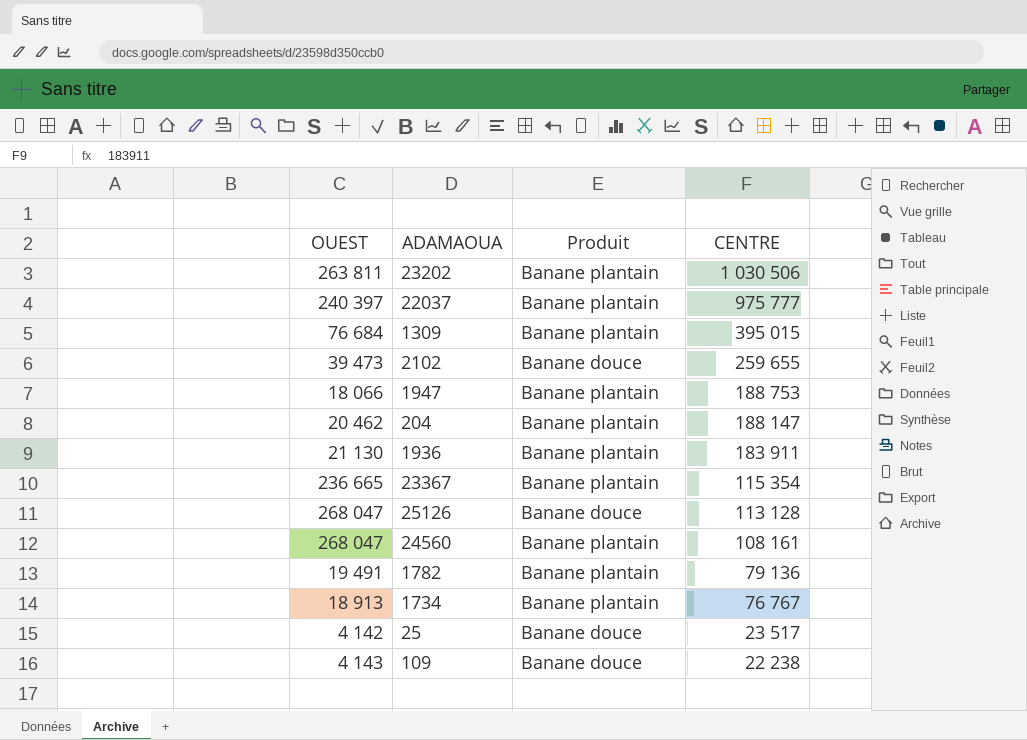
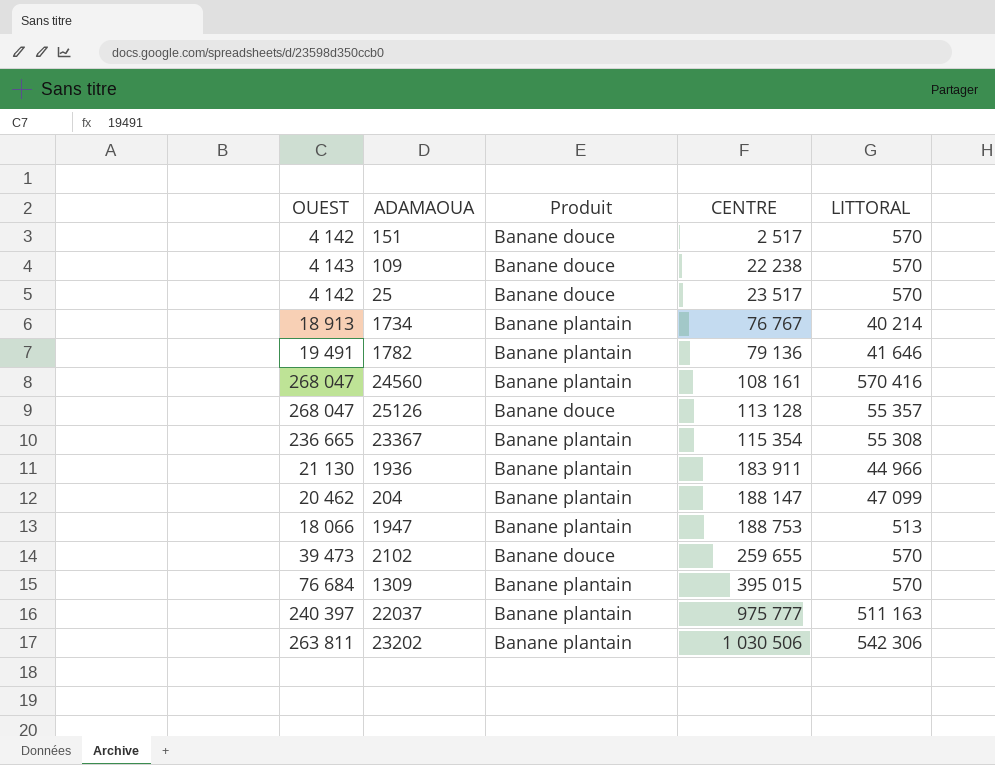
row order: CENTRE descending -> CENTRE ascending
column LITTORAL | position: none -> 5
row 151: none -> 4 142 | Banane douce | 2 517 | 570

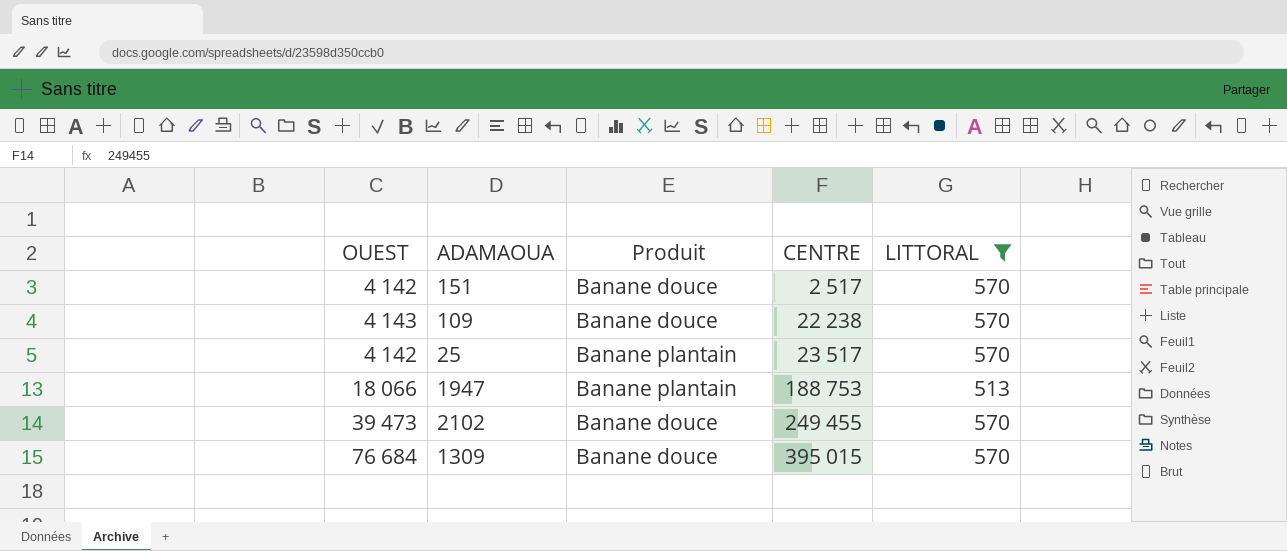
filter: none -> LITTORAL <= 570
25 | Produit: Banane douce -> Banane plantain
2102 | CENTRE: 259 655 -> 249 455
1309 | Produit: Banane plantain -> Banane douce

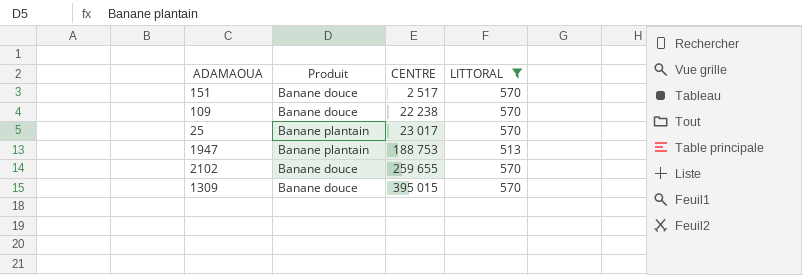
column OUEST | position: 1 -> none
25 | CENTRE: 23 517 -> 23 017
2102 | CENTRE: 249 455 -> 259 655

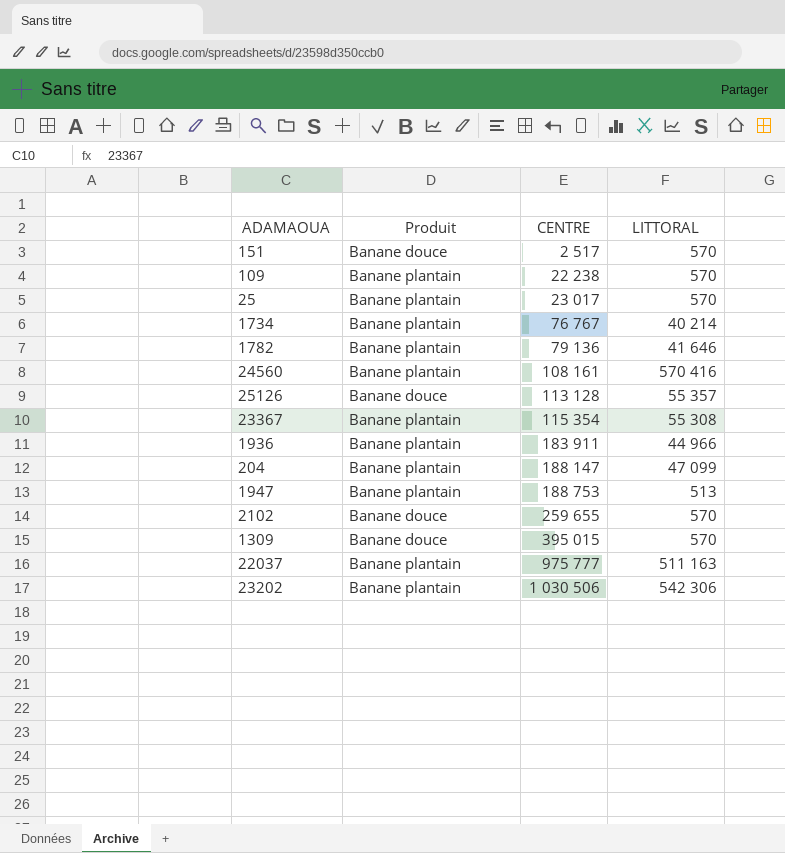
filter: LITTORAL <= 570 -> none
109 | Produit: Banane douce -> Banane plantain

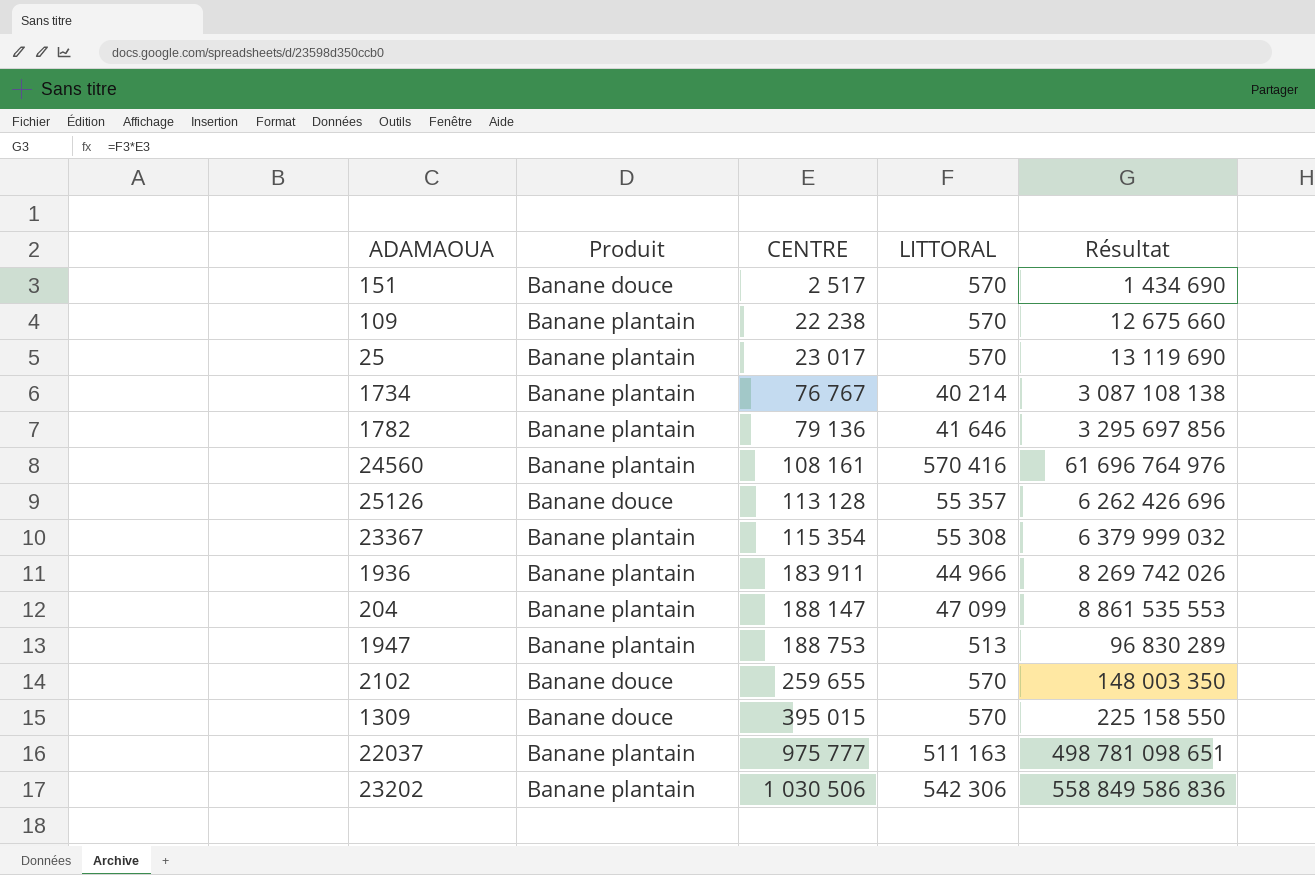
column Résultat | formula: none -> [CENTRE] * [LITTORAL]

